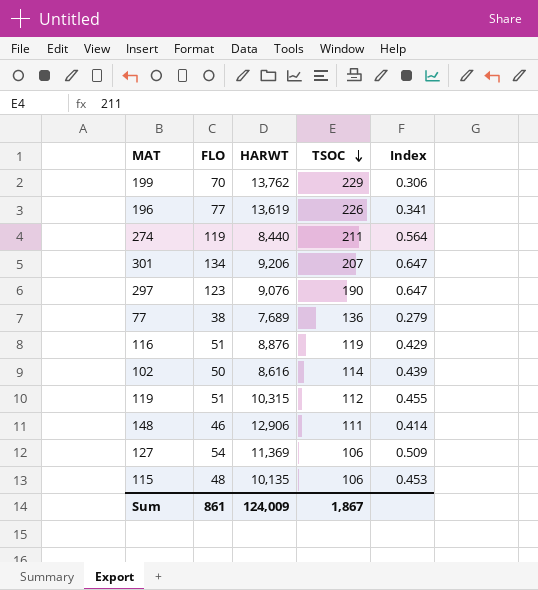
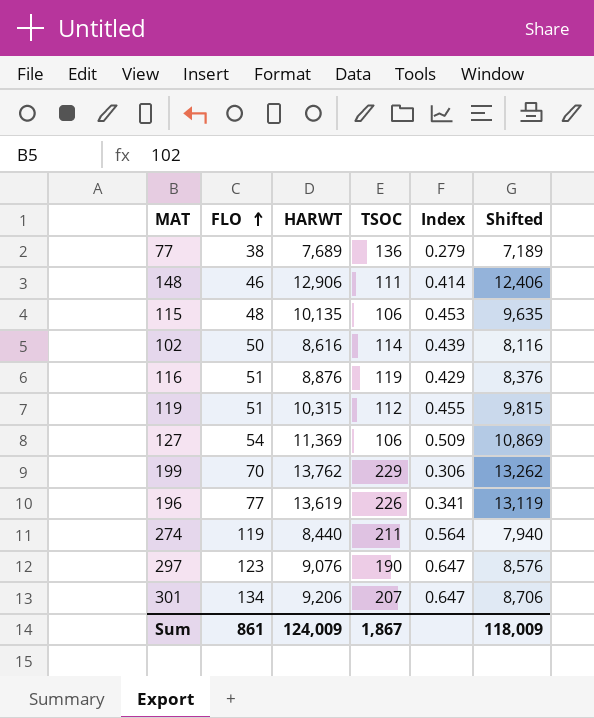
row order: TSOC descending -> FLO ascending
column Shifted | formula: none -> [HARWT] - 500

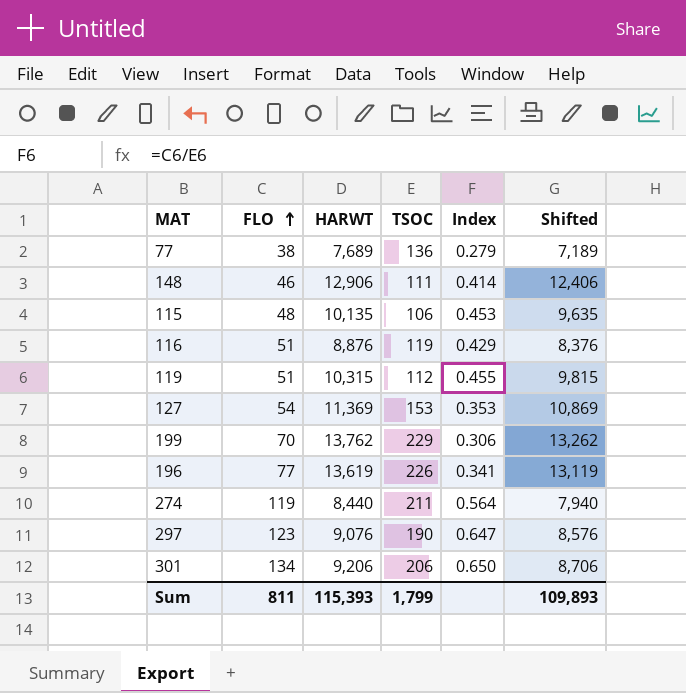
row 102: 50 | 8,616 | 114 | 0.439 | 8,116 -> none
127 | TSOC: 106 -> 153
127 | Index: 0.509 -> 0.353
301 | TSOC: 207 -> 206
301 | Index: 0.647 -> 0.650
Sum | FLO: 861 -> 811
Sum | HARWT: 124,009 -> 115,393
Sum | TSOC: 1,867 -> 1,799
Sum | Shifted: 118,009 -> 109,893

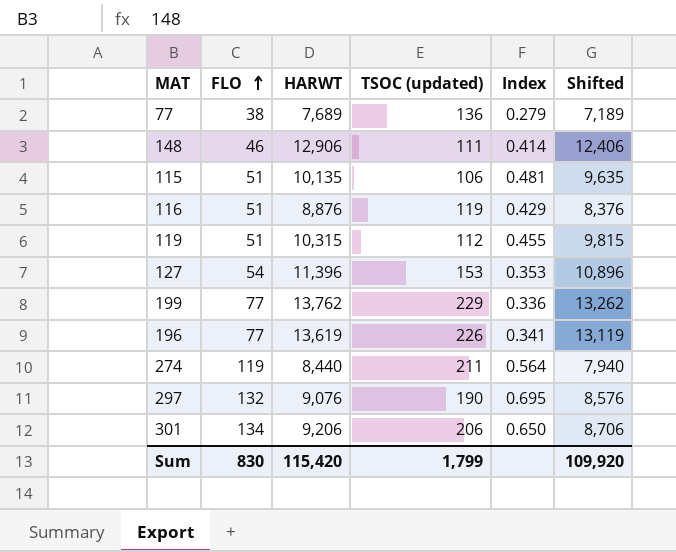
column name: TSOC -> TSOC (updated)
115 | FLO: 48 -> 51
115 | Index: 0.453 -> 0.481
127 | HARWT: 11,369 -> 11,396
127 | Shifted: 10,869 -> 10,896
199 | FLO: 70 -> 77
199 | Index: 0.306 -> 0.336
297 | FLO: 123 -> 132
297 | Index: 0.647 -> 0.695
Sum | FLO: 811 -> 830
Sum | HARWT: 115,393 -> 115,420
Sum | Shifted: 109,893 -> 109,920

